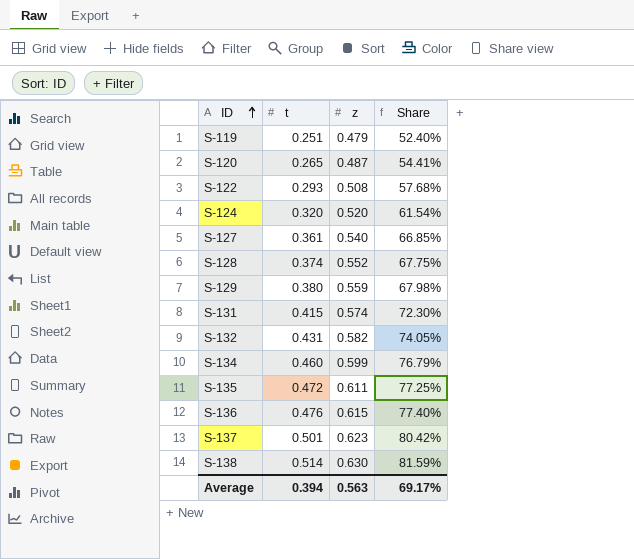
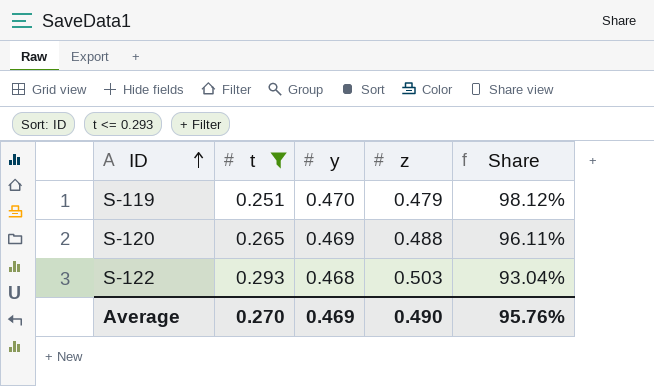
filter: none -> t <= 0.293
column y | position: none -> 3
column Share | formula: [t] / [z] -> [y] / [z]
S-120 | z: 0.487 -> 0.488
S-122 | z: 0.508 -> 0.503
Average | t: 0.394 -> 0.270
Average | z: 0.563 -> 0.490
Average | Share: 69.17% -> 95.76%

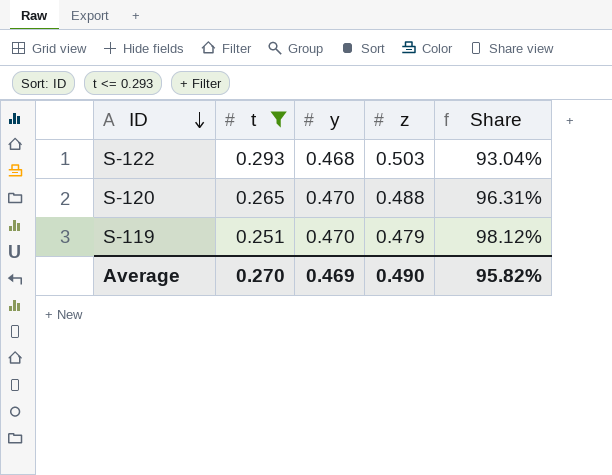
row order: ID ascending -> ID descending
S-120 | y: 0.469 -> 0.470
S-120 | Share: 96.11% -> 96.31%
Average | Share: 95.76% -> 95.82%

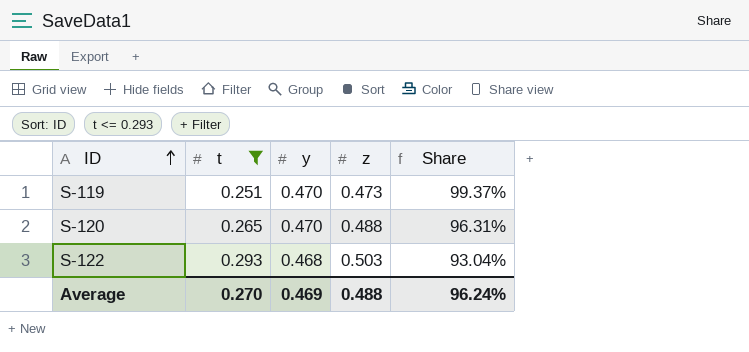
row order: ID descending -> ID ascending
S-119 | z: 0.479 -> 0.473
S-119 | Share: 98.12% -> 99.37%
Average | z: 0.490 -> 0.488
Average | Share: 95.82% -> 96.24%

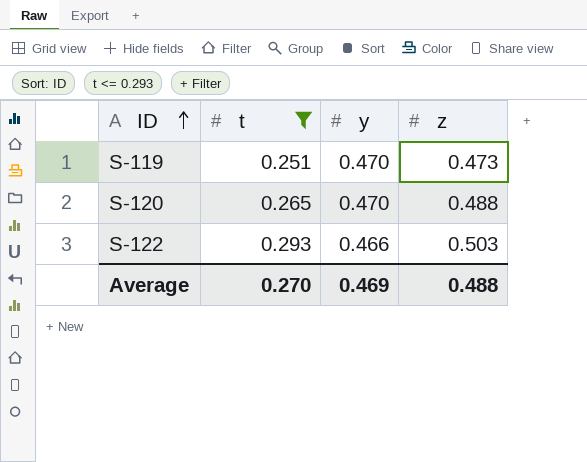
column Share | formula: [y] / [z] -> none
S-122 | y: 0.468 -> 0.466

